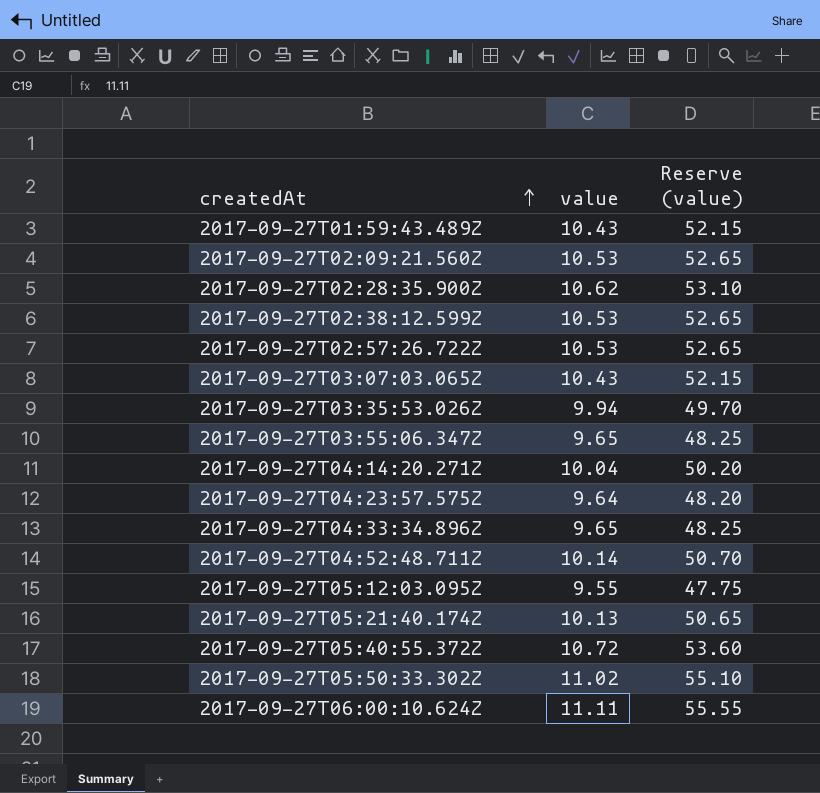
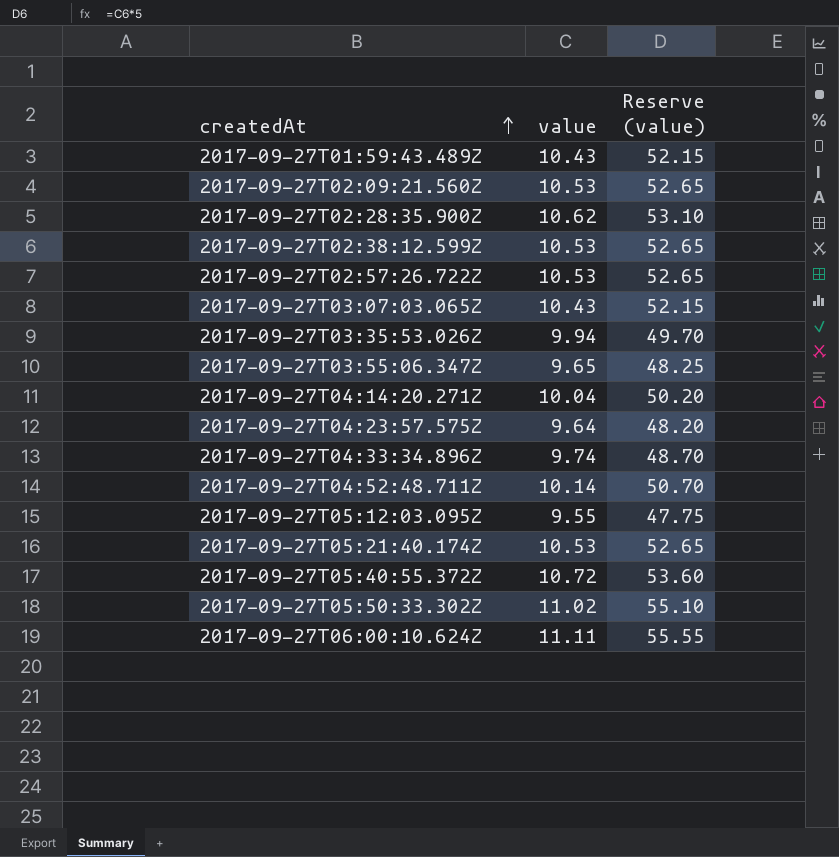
2017-09-27T04:33:34.896Z | value: 9.65 -> 9.74
2017-09-27T04:33:34.896Z | Reserve (value): 48.25 -> 48.70
2017-09-27T05:21:40.174Z | value: 10.13 -> 10.53
2017-09-27T05:21:40.174Z | Reserve (value): 50.65 -> 52.65

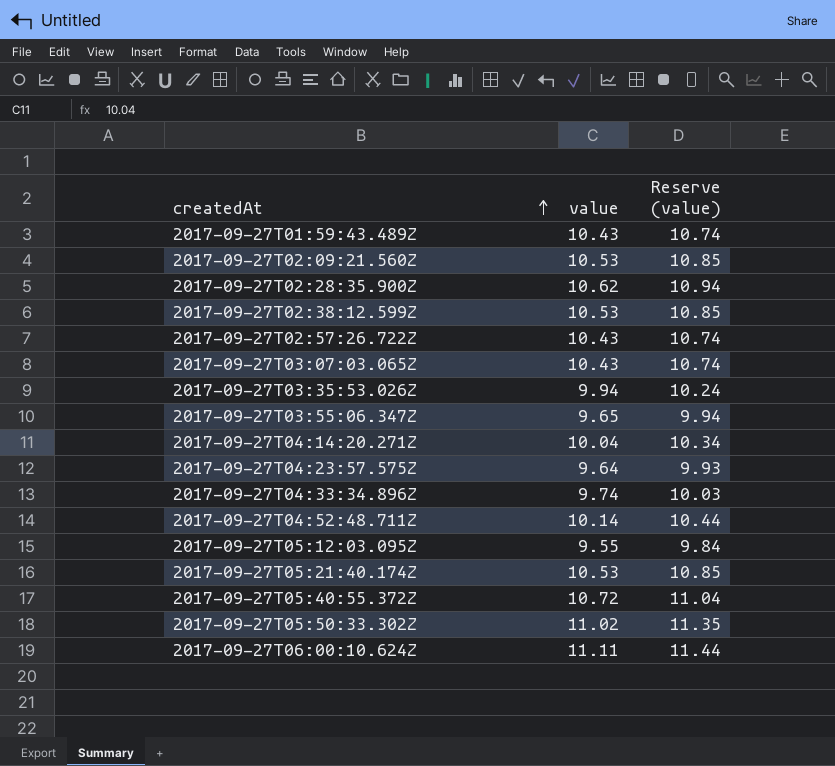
column Reserve (value) | formula: [value] * 5 -> [value] * 1.03
2017-09-27T02:57:26.722Z | value: 10.53 -> 10.43

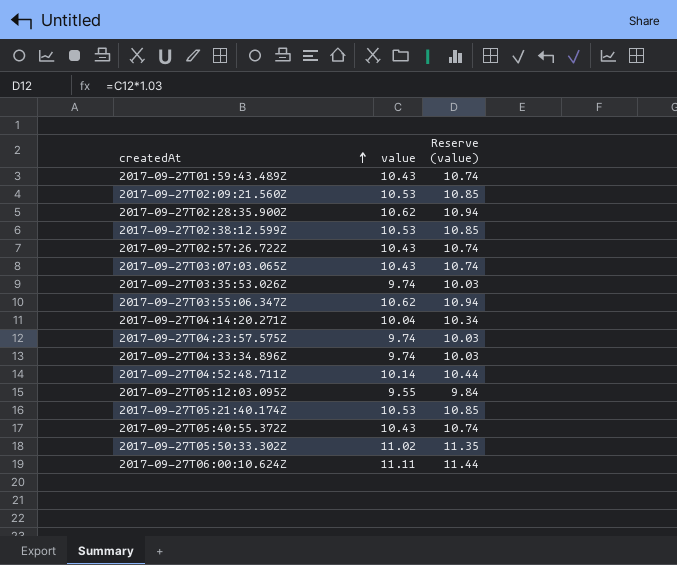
2017-09-27T03:35:53.026Z | value: 9.94 -> 9.74
2017-09-27T03:35:53.026Z | Reserve (value): 10.24 -> 10.03
2017-09-27T03:55:06.347Z | value: 9.65 -> 10.62
2017-09-27T03:55:06.347Z | Reserve (value): 9.94 -> 10.94
2017-09-27T04:23:57.575Z | value: 9.64 -> 9.74
2017-09-27T04:23:57.575Z | Reserve (value): 9.93 -> 10.03
2017-09-27T05:40:55.372Z | value: 10.72 -> 10.43
2017-09-27T05:40:55.372Z | Reserve (value): 11.04 -> 10.74

